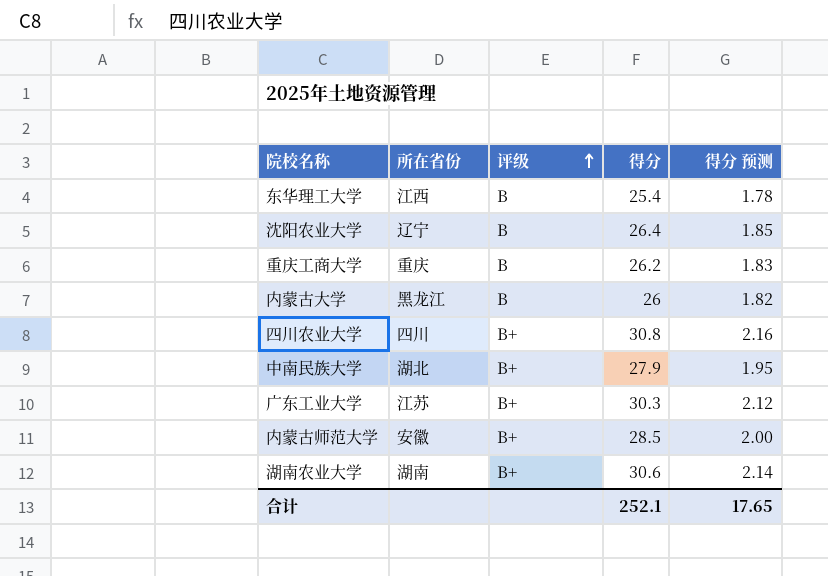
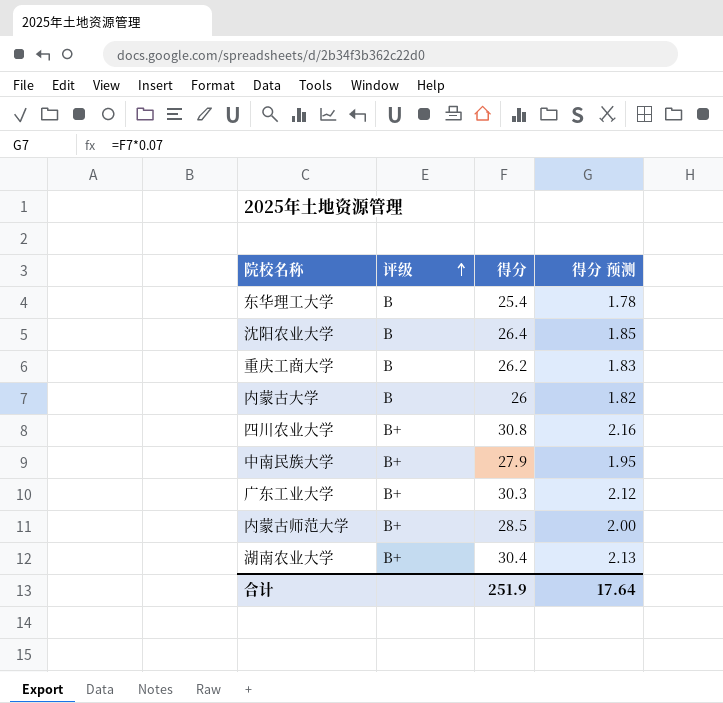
column 所在省份 | position: 2 -> none
湖南农业大学 | 得分: 30.6 -> 30.4
湖南农业大学 | 得分 预测: 2.14 -> 2.13
合计 | 得分: 252.1 -> 251.9
合计 | 得分 预测: 17.65 -> 17.64

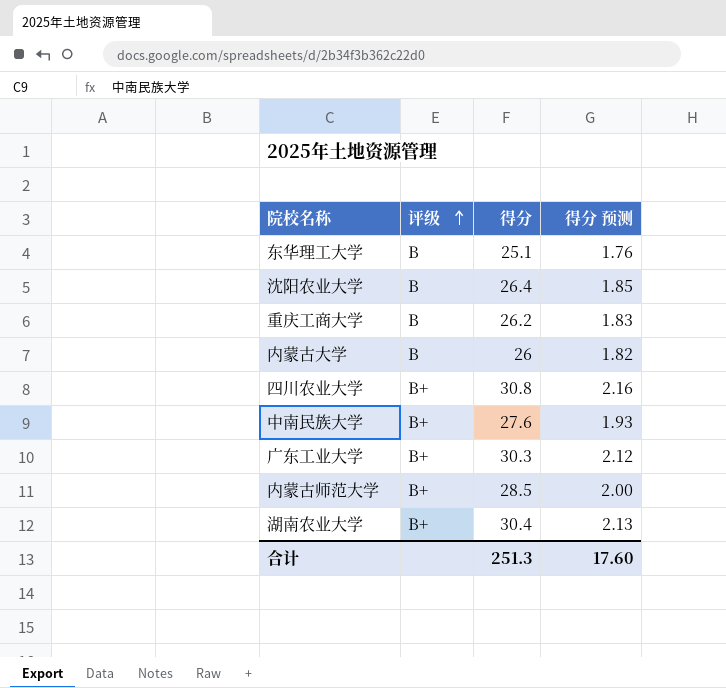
东华理工大学 | 得分: 25.4 -> 25.1
东华理工大学 | 得分 预测: 1.78 -> 1.76
中南民族大学 | 得分: 27.9 -> 27.6
中南民族大学 | 得分 预测: 1.95 -> 1.93
合计 | 得分: 251.9 -> 251.3
合计 | 得分 预测: 17.64 -> 17.60

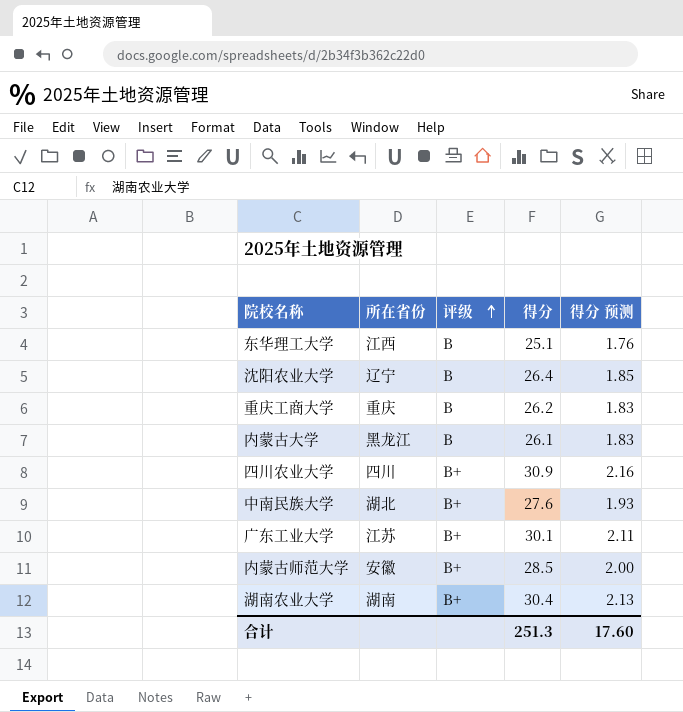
column 所在省份 | position: none -> 2
内蒙古大学 | 得分: 26 -> 26.1
内蒙古大学 | 得分 预测: 1.82 -> 1.83
四川农业大学 | 得分: 30.8 -> 30.9
广东工业大学 | 得分: 30.3 -> 30.1
广东工业大学 | 得分 预测: 2.12 -> 2.11

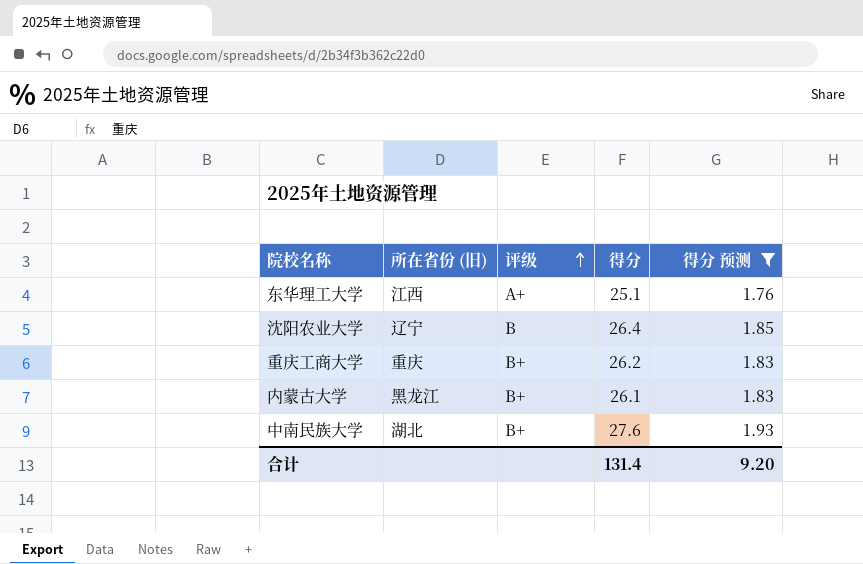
filter: none -> 得分 预测 <= 1.93
column name: 所在省份 -> 所在省份 (旧)
东华理工大学 | 评级: B -> A+
重庆工商大学 | 评级: B -> B+
内蒙古大学 | 评级: B -> B+
合计 | 得分: 251.3 -> 131.4
合计 | 得分 预测: 17.60 -> 9.20

